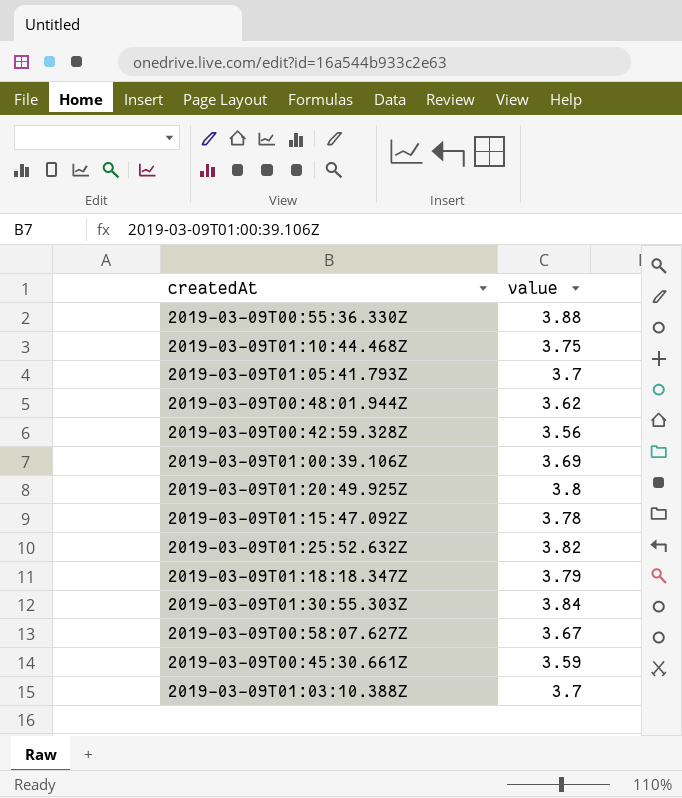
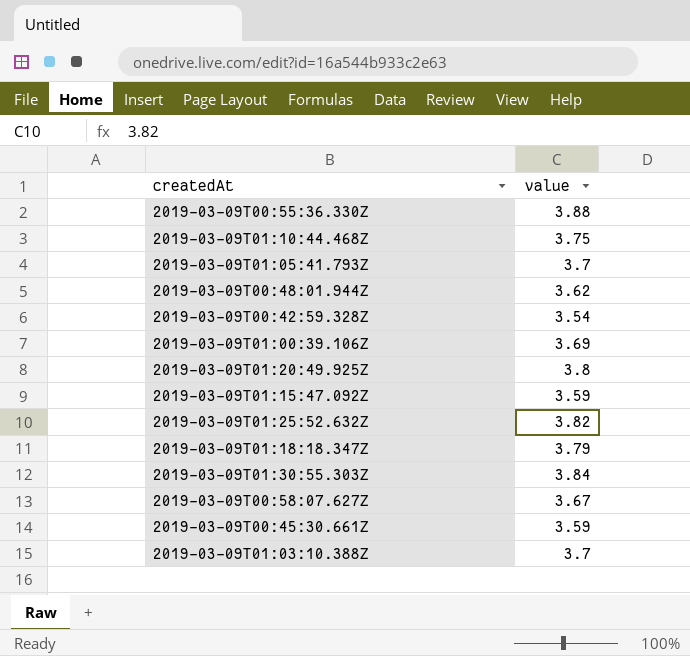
2019-03-09T00:42:59.328Z | value: 3.56 -> 3.54
2019-03-09T01:15:47.092Z | value: 3.78 -> 3.59

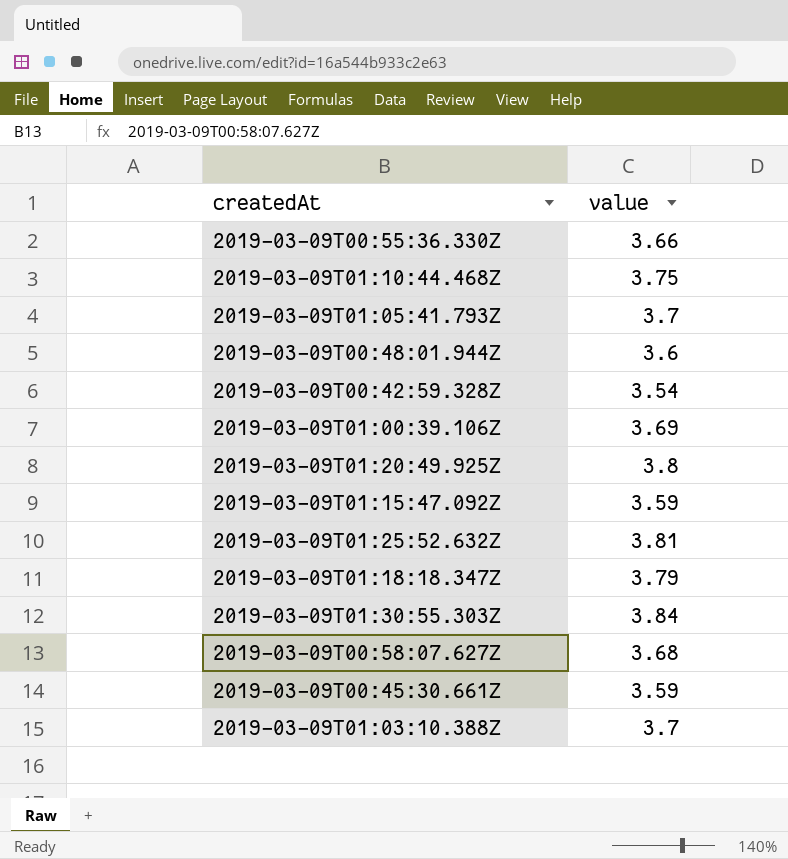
2019-03-09T00:55:36.330Z | value: 3.88 -> 3.66
2019-03-09T00:48:01.944Z | value: 3.62 -> 3.6
2019-03-09T01:25:52.632Z | value: 3.82 -> 3.81
2019-03-09T00:58:07.627Z | value: 3.67 -> 3.68

